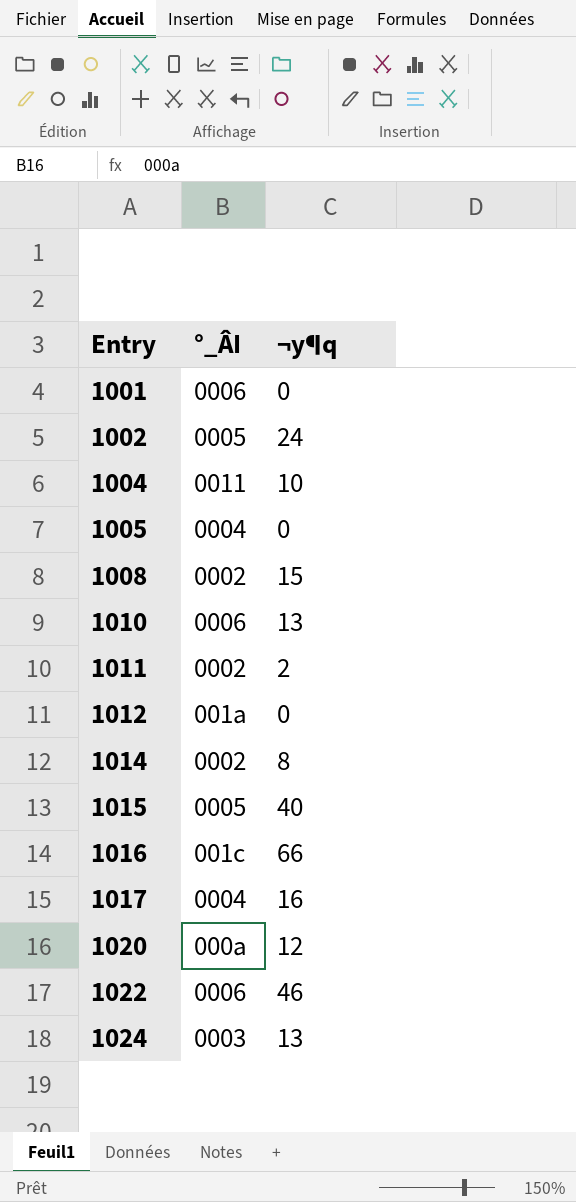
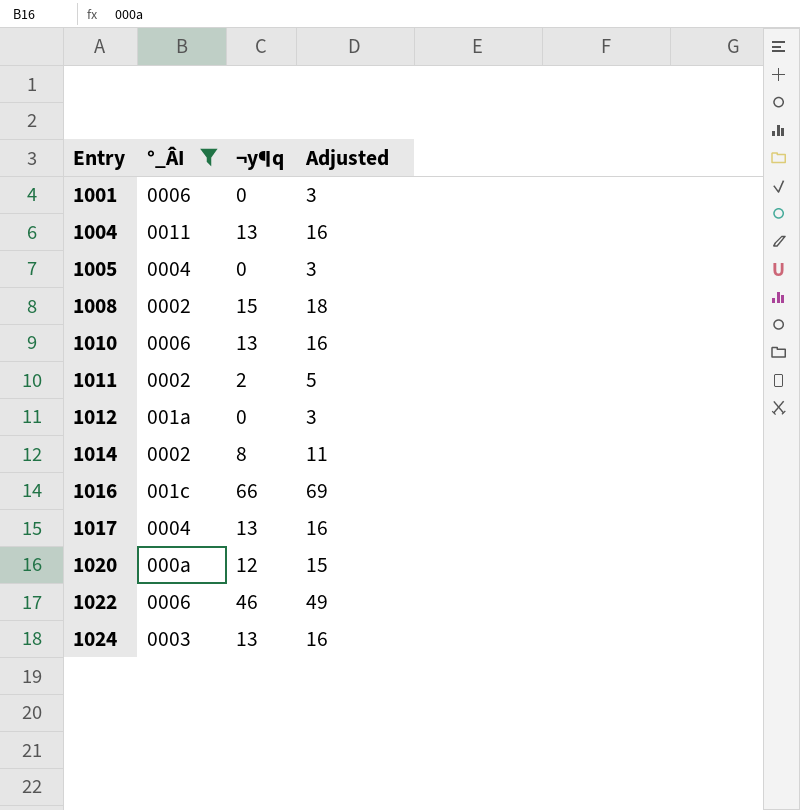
filter: none -> °_ÂI != 0005
column Adjusted | formula: none -> [¬y¶q] + 3
1004 | ¬y¶q: 10 -> 13
1017 | ¬y¶q: 16 -> 13

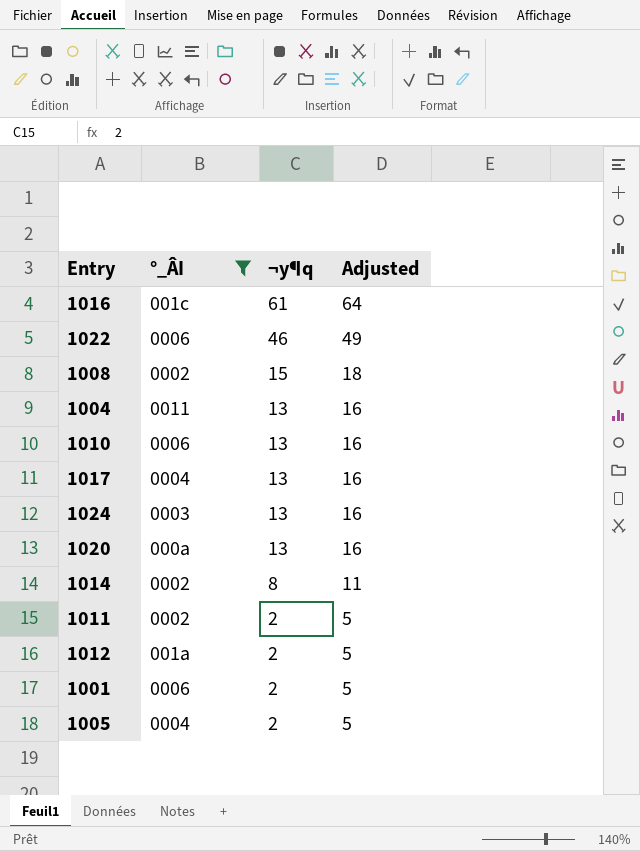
row order: Entry ascending -> ¬y¶q descending
1016 | ¬y¶q: 66 -> 61
1016 | Adjusted: 69 -> 64
1020 | ¬y¶q: 12 -> 13
1020 | Adjusted: 15 -> 16
1012 | ¬y¶q: 0 -> 2
1012 | Adjusted: 3 -> 5
1001 | ¬y¶q: 0 -> 2
1001 | Adjusted: 3 -> 5
1005 | ¬y¶q: 0 -> 2
1005 | Adjusted: 3 -> 5

